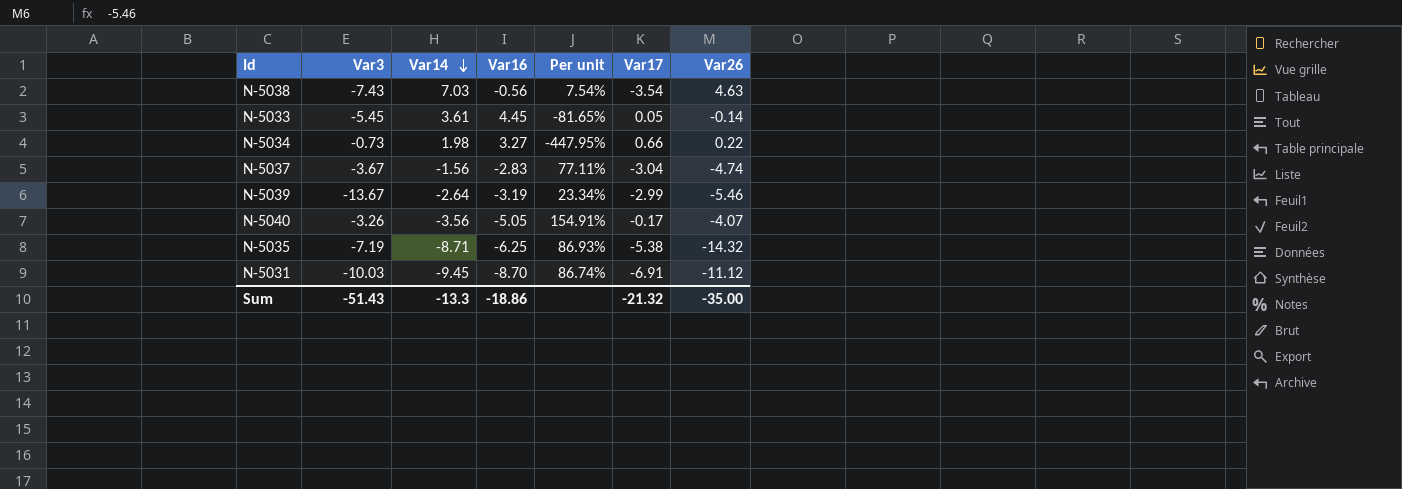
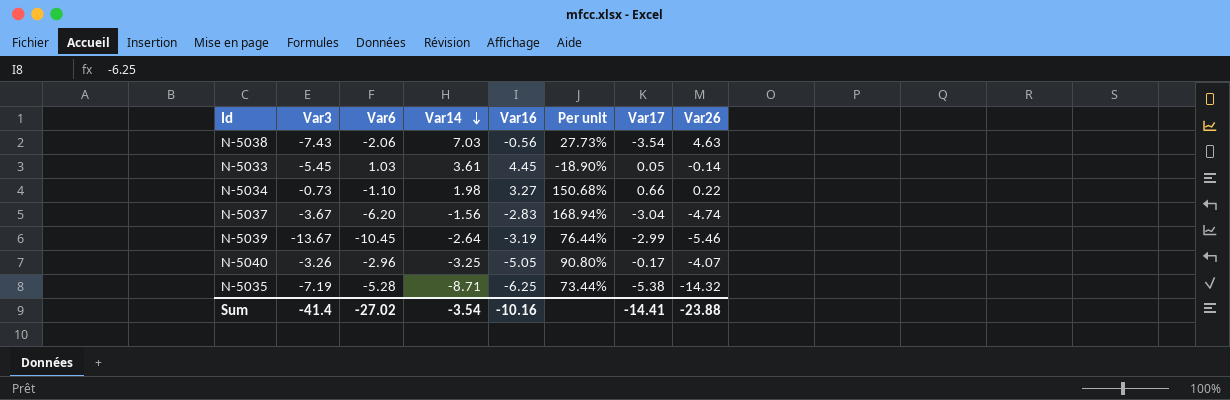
column Var6 | position: none -> 3
column Per unit | formula: [Var16] / [Var3] -> [Var6] / [Var3]
row N-5031: -10.03 | -9.45 | -8.70 | 86.74% | -6.91 | -11.12 -> none
N-5040 | Var14: -3.56 -> -3.25
Sum | Var3: -51.43 -> -41.4
Sum | Var14: -13.3 -> -3.54
Sum | Var16: -18.86 -> -10.16
Sum | Var17: -21.32 -> -14.41
Sum | Var26: -35.00 -> -23.88

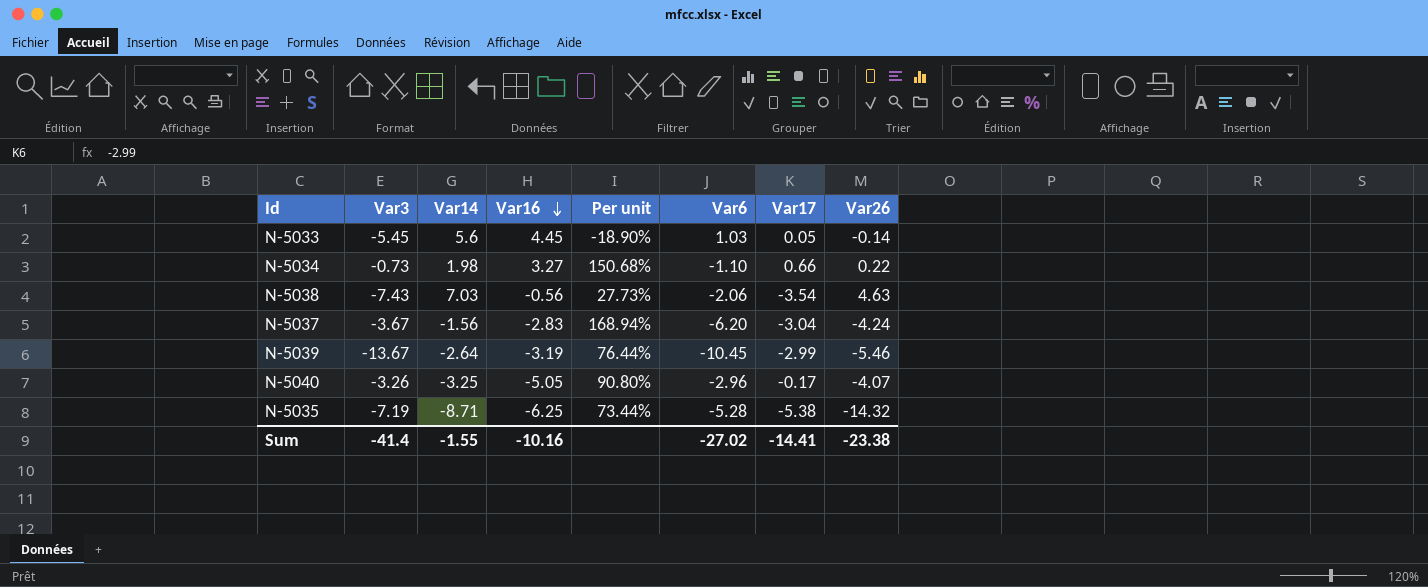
row order: Var14 descending -> Var16 descending
column Var6 | position: 3 -> 6
N-5033 | Var14: 3.61 -> 5.6
N-5037 | Var26: -4.74 -> -4.24
Sum | Var14: -3.54 -> -1.55
Sum | Var26: -23.88 -> -23.38

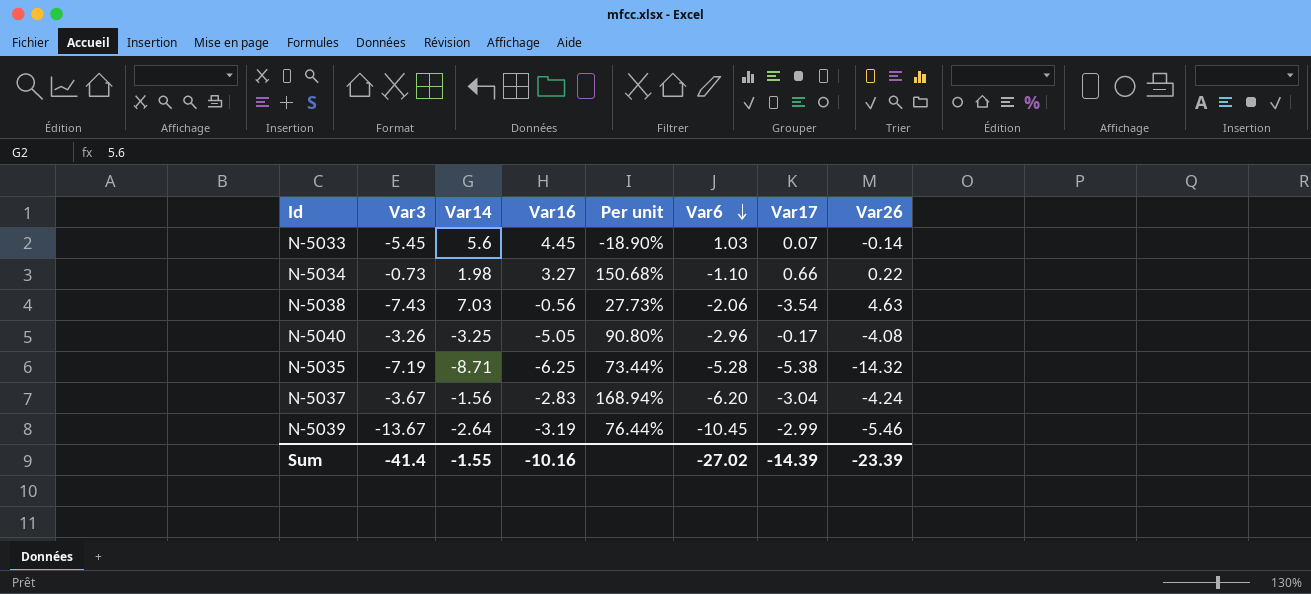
row order: Var16 descending -> Var6 descending
N-5033 | Var17: 0.05 -> 0.07
N-5040 | Var26: -4.07 -> -4.08
Sum | Var17: -14.41 -> -14.39
Sum | Var26: -23.38 -> -23.39

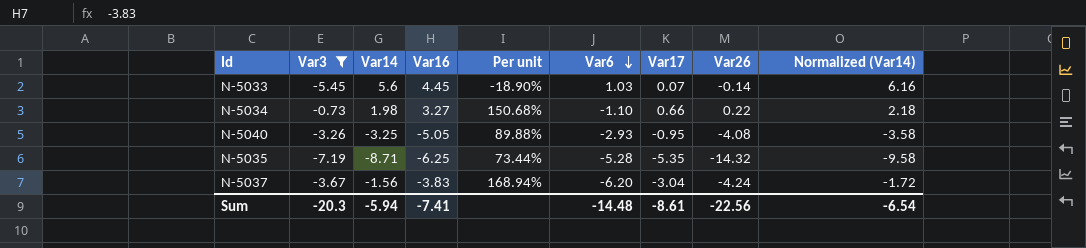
filter: none -> Var3 >= -7.19
column Normalized (Var14) | formula: none -> [Var14] * 1.1
N-5040 | Per unit: 90.80% -> 89.88%
N-5040 | Var6: -2.96 -> -2.93
N-5040 | Var17: -0.17 -> -0.95
N-5035 | Var17: -5.38 -> -5.35
N-5037 | Var16: -2.83 -> -3.83
Sum | Var3: -41.4 -> -20.3
Sum | Var14: -1.55 -> -5.94
Sum | Var16: -10.16 -> -7.41
Sum | Var6: -27.02 -> -14.48
Sum | Var17: -14.39 -> -8.61
Sum | Var26: -23.39 -> -22.56

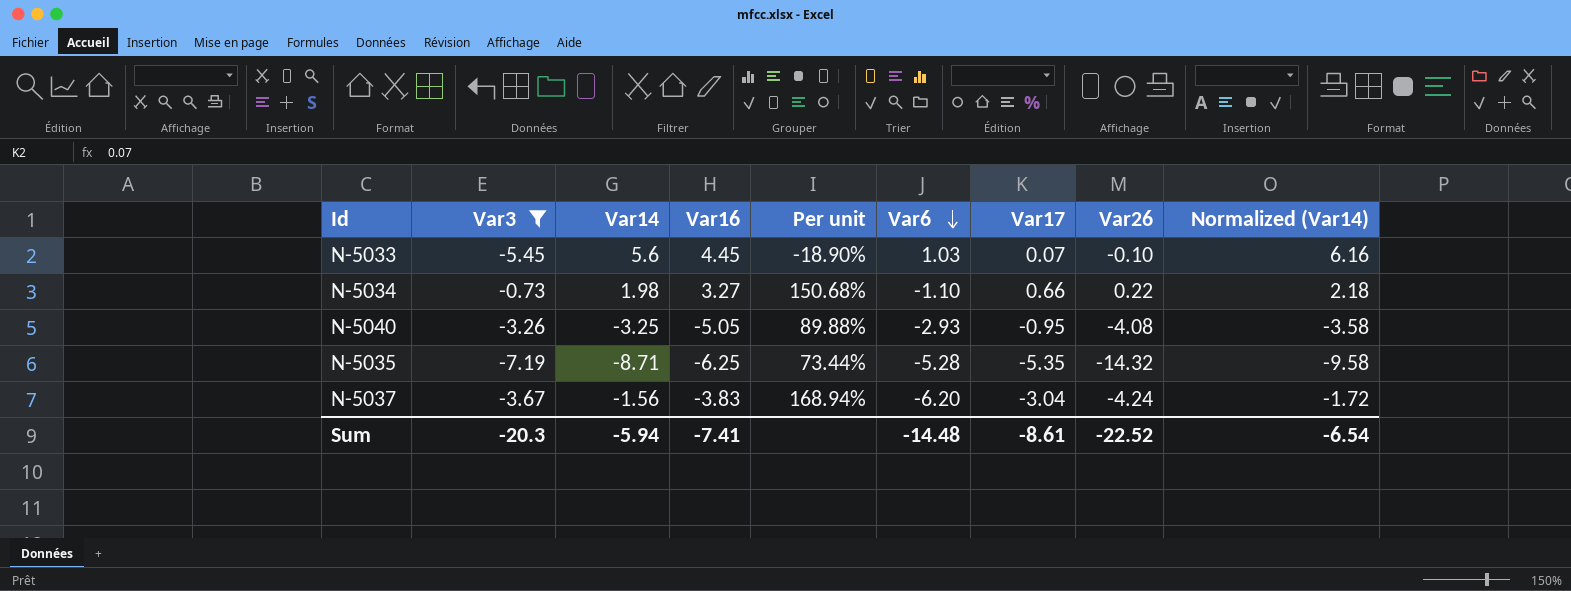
N-5033 | Var26: -0.14 -> -0.10
Sum | Var26: -22.56 -> -22.52

